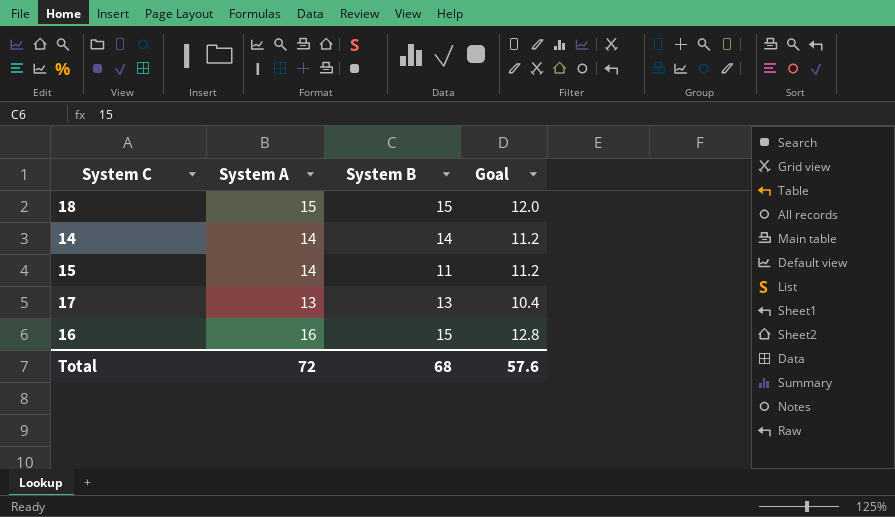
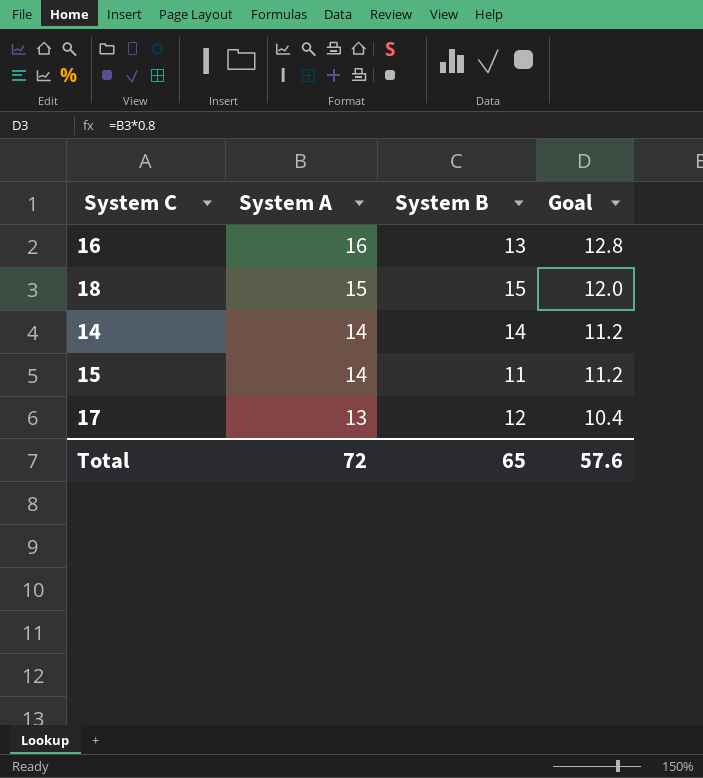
row order: none -> System A descending
16 | System B: 15 -> 13
17 | System B: 13 -> 12
Total | System B: 68 -> 65

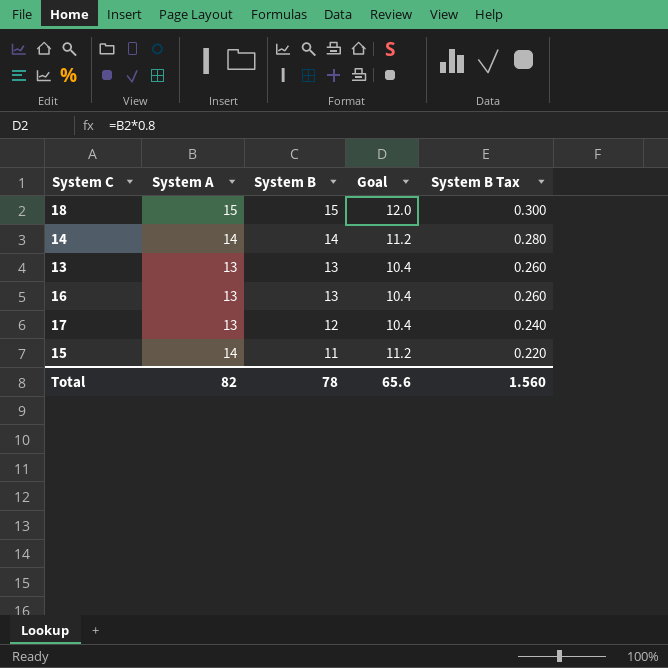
row order: System A descending -> System B descending
column System B Tax | formula: none -> [System B] * 0.02
row 13: none -> 13 | 13 | 10.4 | 0.260
16 | System A: 16 -> 13
16 | Goal: 12.8 -> 10.4
Total | System A: 72 -> 82
Total | System B: 65 -> 78
Total | Goal: 57.6 -> 65.6

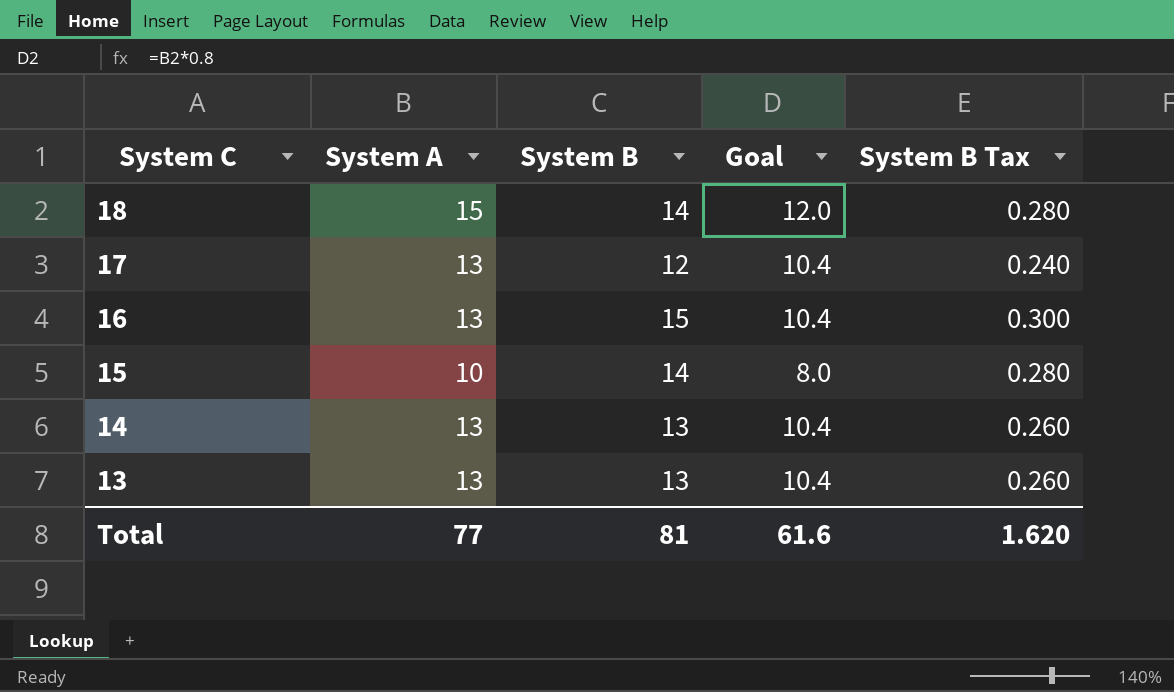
row order: System B descending -> System C descending
18 | System B: 15 -> 14
18 | System B Tax: 0.300 -> 0.280
16 | System B: 13 -> 15
16 | System B Tax: 0.260 -> 0.300
15 | System A: 14 -> 10
15 | System B: 11 -> 14
15 | Goal: 11.2 -> 8.0
15 | System B Tax: 0.220 -> 0.280
14 | System A: 14 -> 13
14 | System B: 14 -> 13
14 | Goal: 11.2 -> 10.4
14 | System B Tax: 0.280 -> 0.260
Total | System A: 82 -> 77
Total | System B: 78 -> 81
Total | Goal: 65.6 -> 61.6
Total | System B Tax: 1.560 -> 1.620

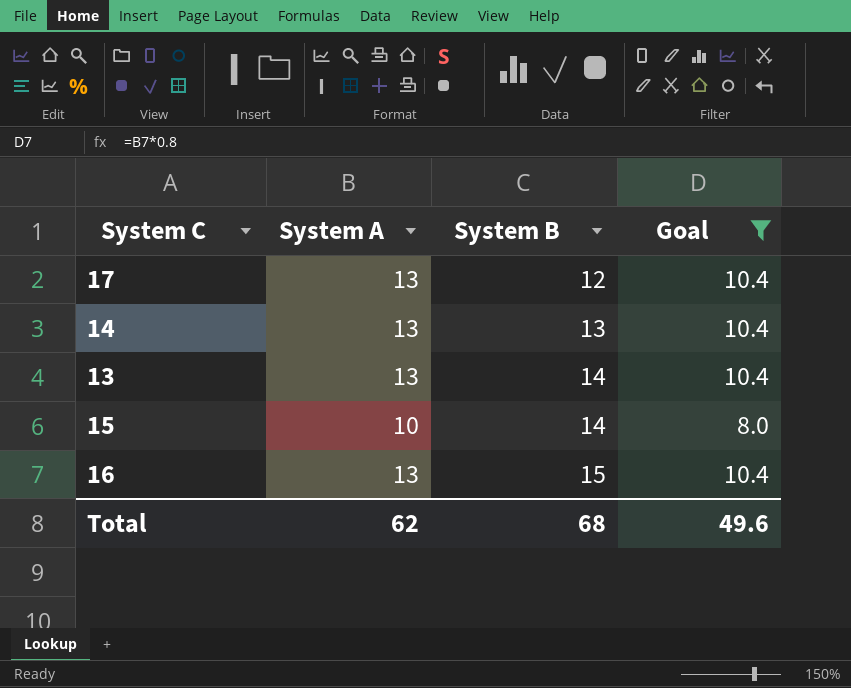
filter: none -> Goal != 12.0
row order: System C descending -> System B ascending
column System B Tax | formula: [System B] * 0.02 -> none
13 | System B: 13 -> 14
Total | System A: 77 -> 62
Total | System B: 81 -> 68
Total | Goal: 61.6 -> 49.6

